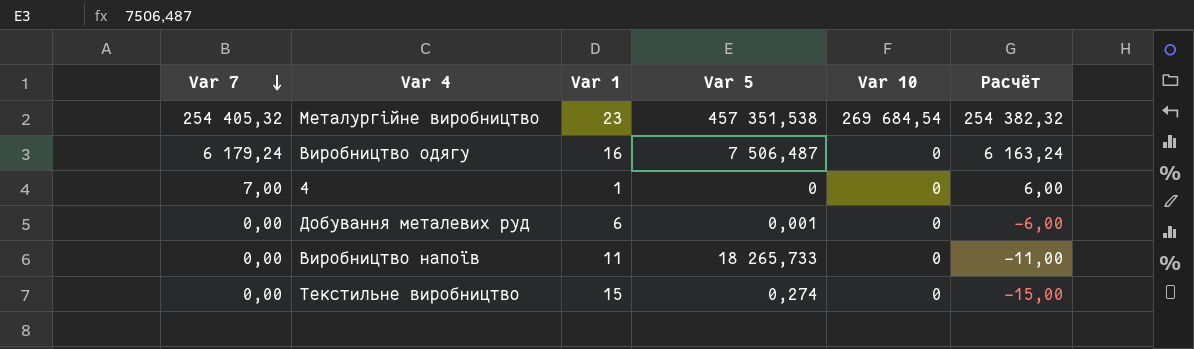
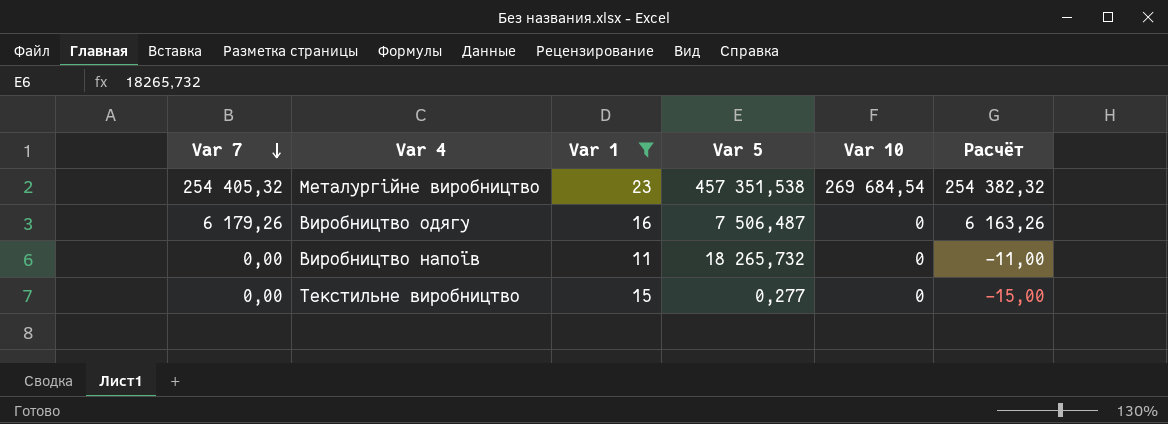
filter: none -> Var 1 >= 11
Виробництво одягу | Var 7: 6 179,24 -> 6 179,26
Виробництво одягу | Расчёт: 6 163,24 -> 6 163,26
Виробництво напоїв | Var 5: 18 265,733 -> 18 265,732
Текстильне виробництво | Var 5: 0,274 -> 0,277

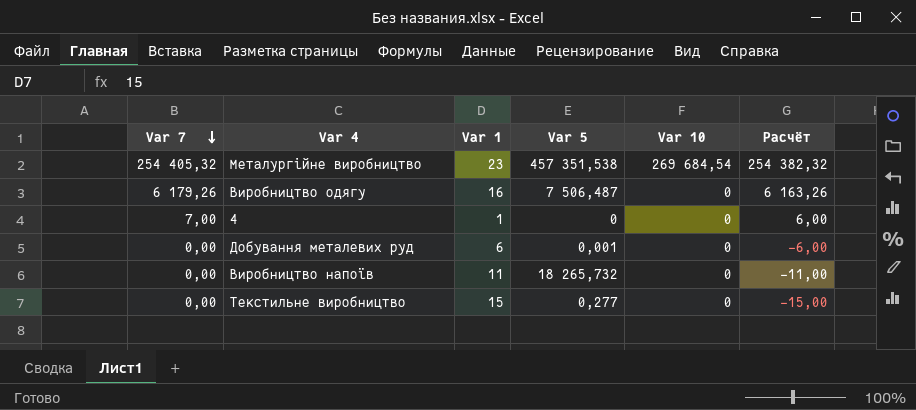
filter: Var 1 >= 11 -> none

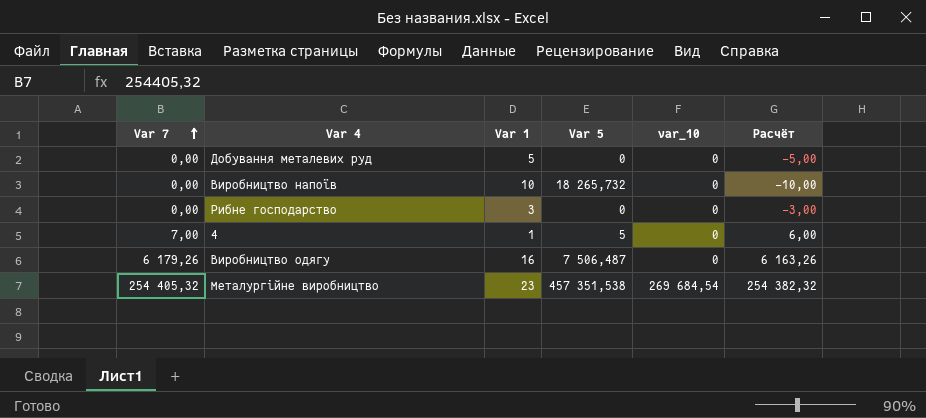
row order: Var 7 descending -> Var 7 ascending
column name: Var 10 -> var_10
row Текстильне виробництво: 0,00 | 15 | 0,277 | 0 | -15,00 -> none
Добування металевих руд | Var 1: 6 -> 5
Добування металевих руд | Var 5: 0,001 -> 0
Добування металевих руд | Расчёт: -6,00 -> -5,00
Виробництво напоїв | Var 1: 11 -> 10
Виробництво напоїв | Расчёт: -11,00 -> -10,00
row Рибне господарство: none -> 0,00 | 3 | 0 | 0 | -3,00
4 | Var 5: 0 -> 5

